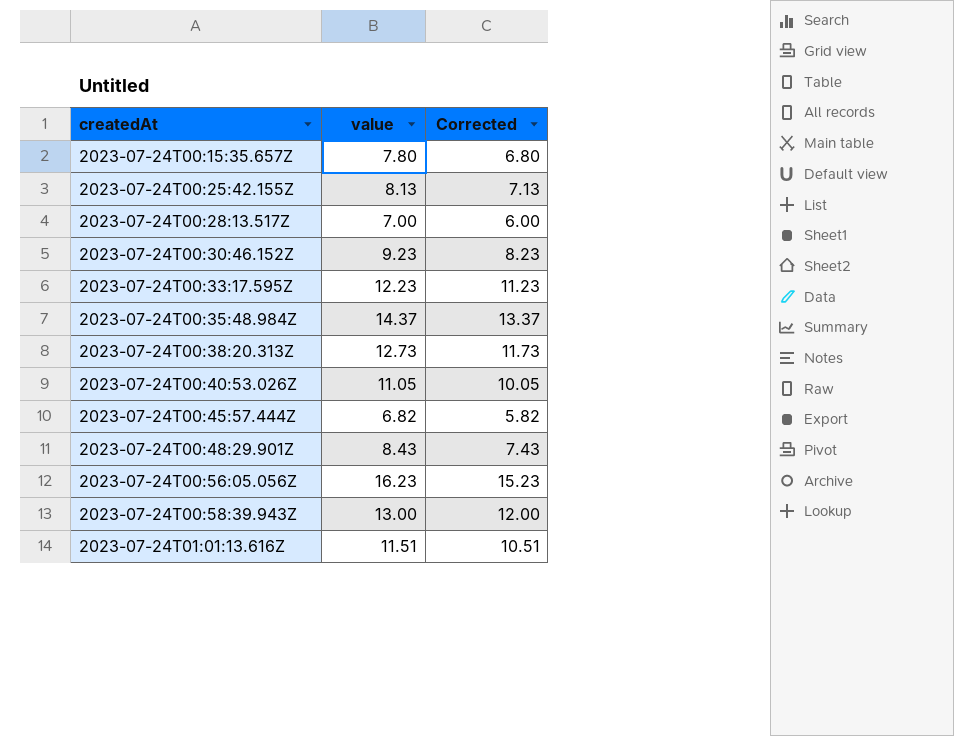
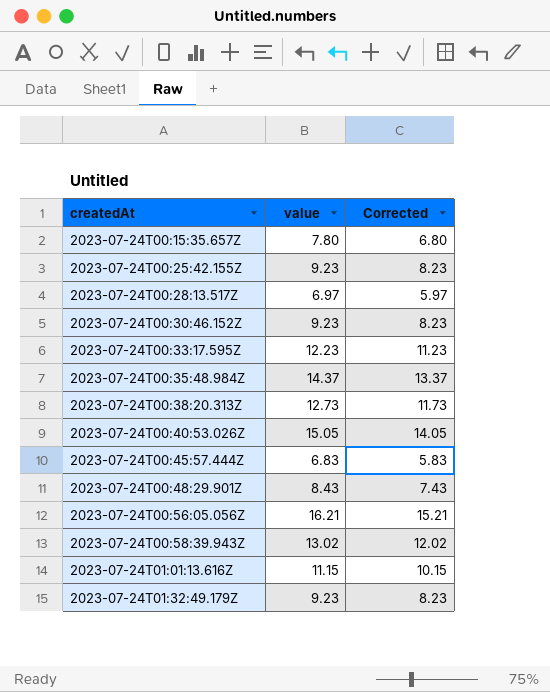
2023-07-24T00:25:42.155Z | value: 8.13 -> 9.23
2023-07-24T00:25:42.155Z | Corrected: 7.13 -> 8.23
2023-07-24T00:28:13.517Z | value: 7.00 -> 6.97
2023-07-24T00:28:13.517Z | Corrected: 6.00 -> 5.97
2023-07-24T00:40:53.026Z | value: 11.05 -> 15.05
2023-07-24T00:40:53.026Z | Corrected: 10.05 -> 14.05
2023-07-24T00:45:57.444Z | value: 6.82 -> 6.83
2023-07-24T00:45:57.444Z | Corrected: 5.82 -> 5.83
2023-07-24T00:56:05.056Z | value: 16.23 -> 16.21
2023-07-24T00:56:05.056Z | Corrected: 15.23 -> 15.21
2023-07-24T00:58:39.943Z | value: 13.00 -> 13.02
2023-07-24T00:58:39.943Z | Corrected: 12.00 -> 12.02
2023-07-24T01:01:13.616Z | value: 11.51 -> 11.15
2023-07-24T01:01:13.616Z | Corrected: 10.51 -> 10.15
row 2023-07-24T01:32:49.179Z: none -> 9.23 | 8.23

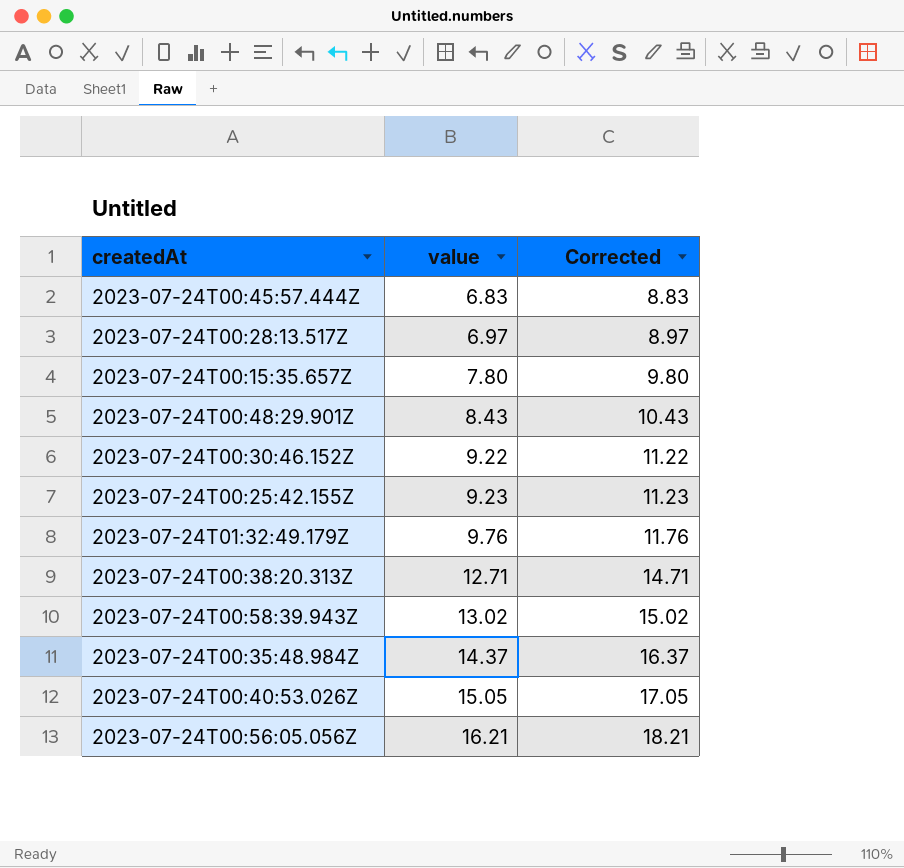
row order: createdAt ascending -> value ascending
column Corrected | formula: [value] - 1 -> [value] + 2
row 2023-07-24T00:33:17.595Z: 12.23 | 11.23 -> none
row 2023-07-24T01:01:13.616Z: 11.15 | 10.15 -> none
2023-07-24T00:30:46.152Z | value: 9.23 -> 9.22
2023-07-24T01:32:49.179Z | value: 9.23 -> 9.76
2023-07-24T00:38:20.313Z | value: 12.73 -> 12.71

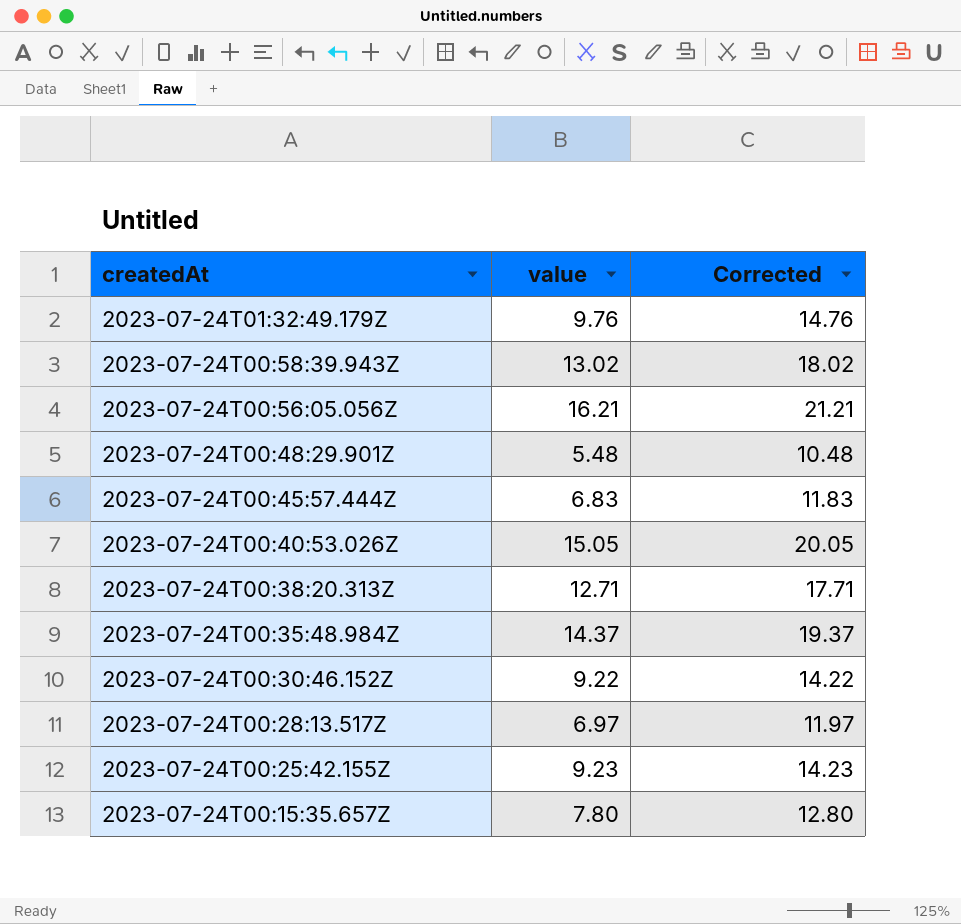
row order: value ascending -> createdAt descending
column Corrected | formula: [value] + 2 -> [value] + 5
2023-07-24T00:48:29.901Z | value: 8.43 -> 5.48

